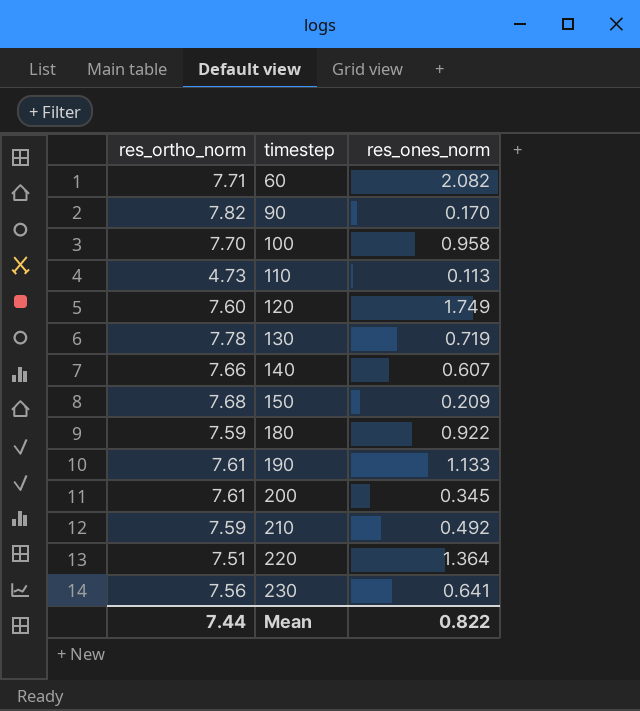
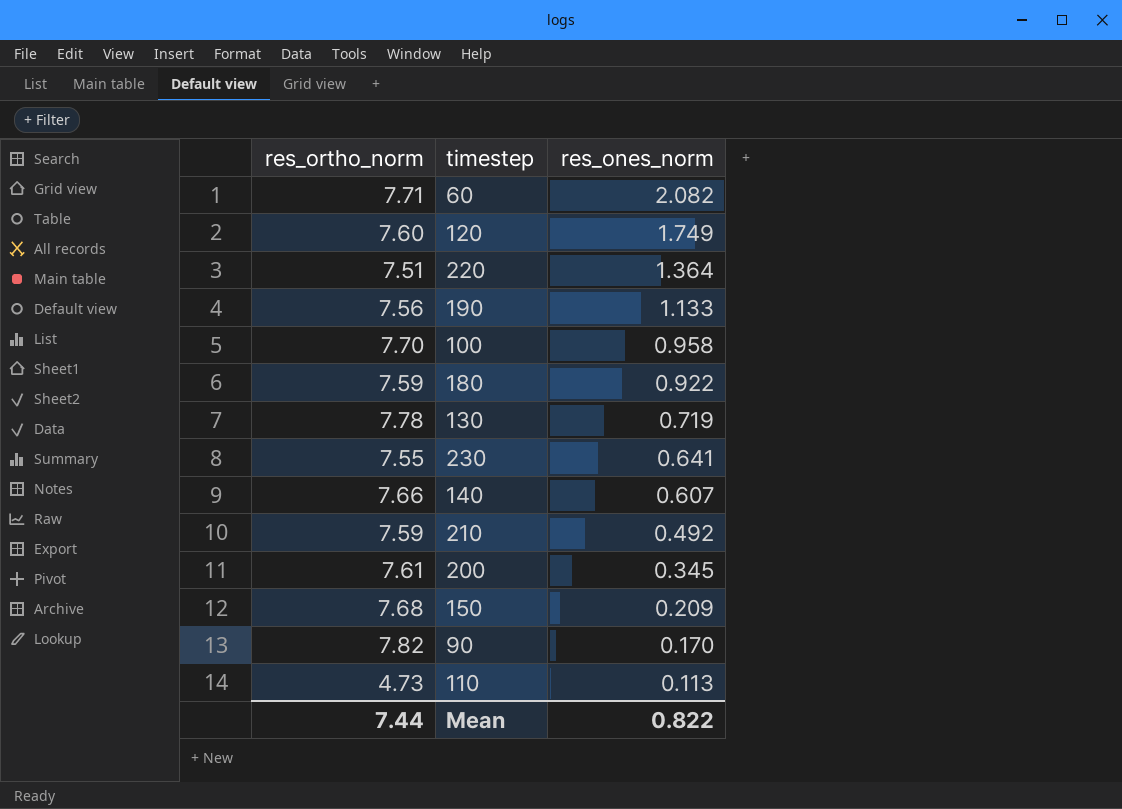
row order: timestep ascending -> res_ones_norm descending
190 | res_ortho_norm: 7.61 -> 7.56
230 | res_ortho_norm: 7.56 -> 7.55

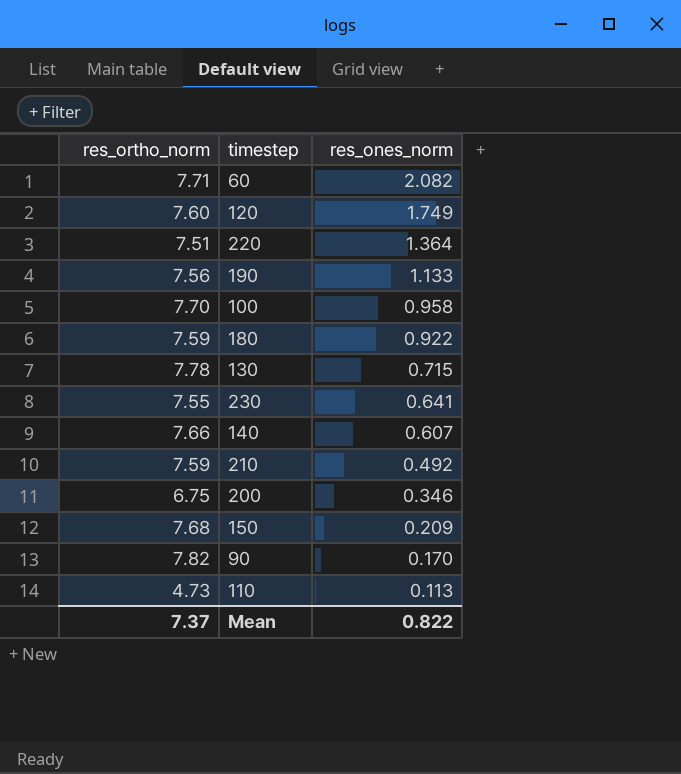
130 | res_ones_norm: 0.719 -> 0.715
200 | res_ortho_norm: 7.61 -> 6.75
200 | res_ones_norm: 0.345 -> 0.346
Mean | res_ortho_norm: 7.44 -> 7.37

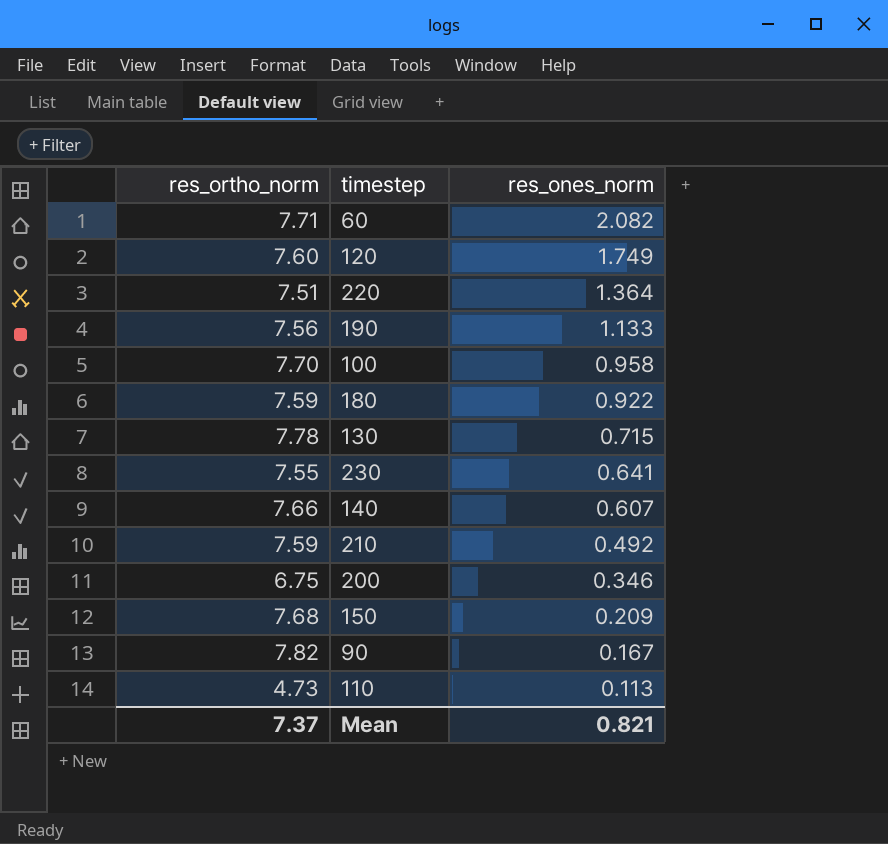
90 | res_ones_norm: 0.170 -> 0.167
Mean | res_ones_norm: 0.822 -> 0.821

